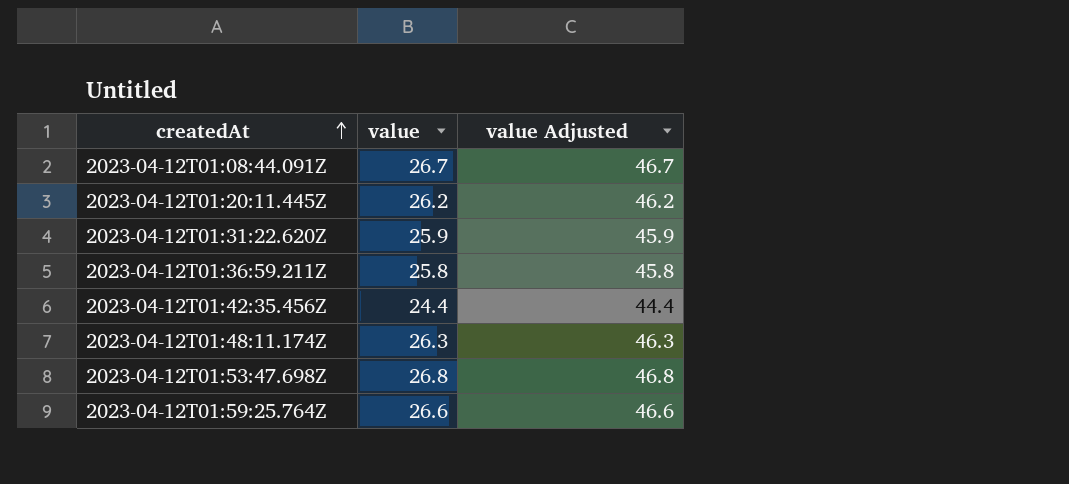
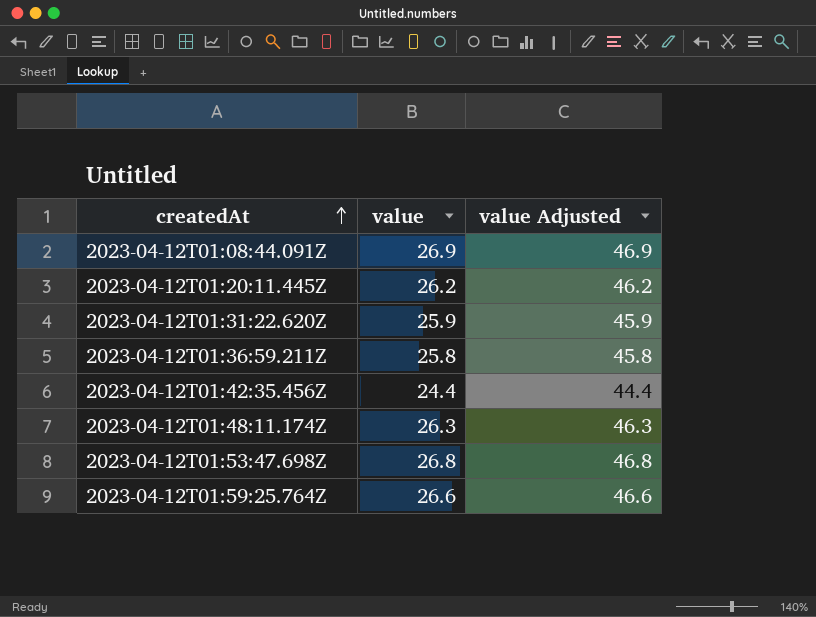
2023-04-12T01:08:44.091Z | value: 26.7 -> 26.9
2023-04-12T01:08:44.091Z | value Adjusted: 46.7 -> 46.9

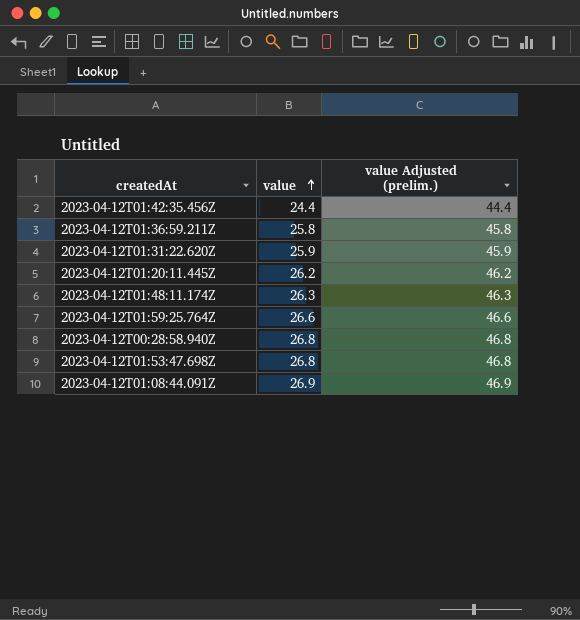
row order: createdAt ascending -> value ascending
column name: value Adjusted -> value Adjusted (prelim.)
row 2023-04-12T00:28:58.940Z: none -> 26.8 | 46.8

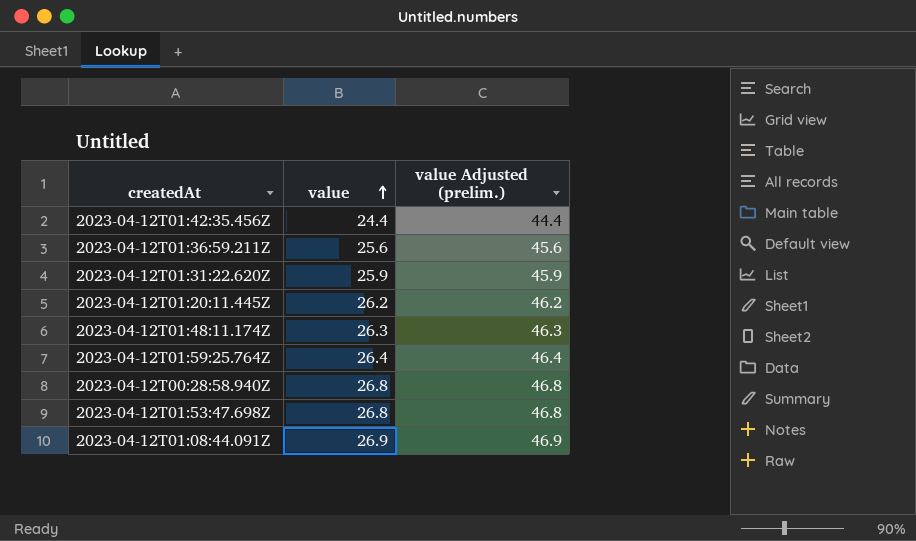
2023-04-12T01:36:59.211Z | value: 25.8 -> 25.6
2023-04-12T01:36:59.211Z | value Adjusted (prelim.): 45.8 -> 45.6
2023-04-12T01:59:25.764Z | value: 26.6 -> 26.4
2023-04-12T01:59:25.764Z | value Adjusted (prelim.): 46.6 -> 46.4

